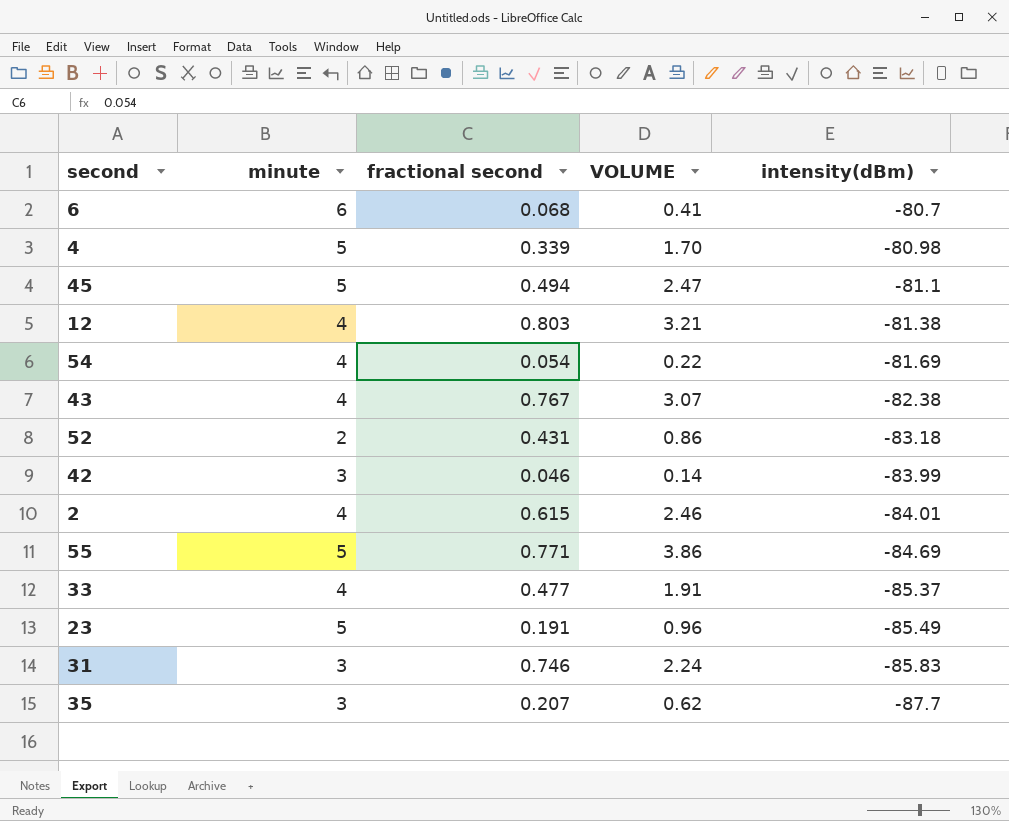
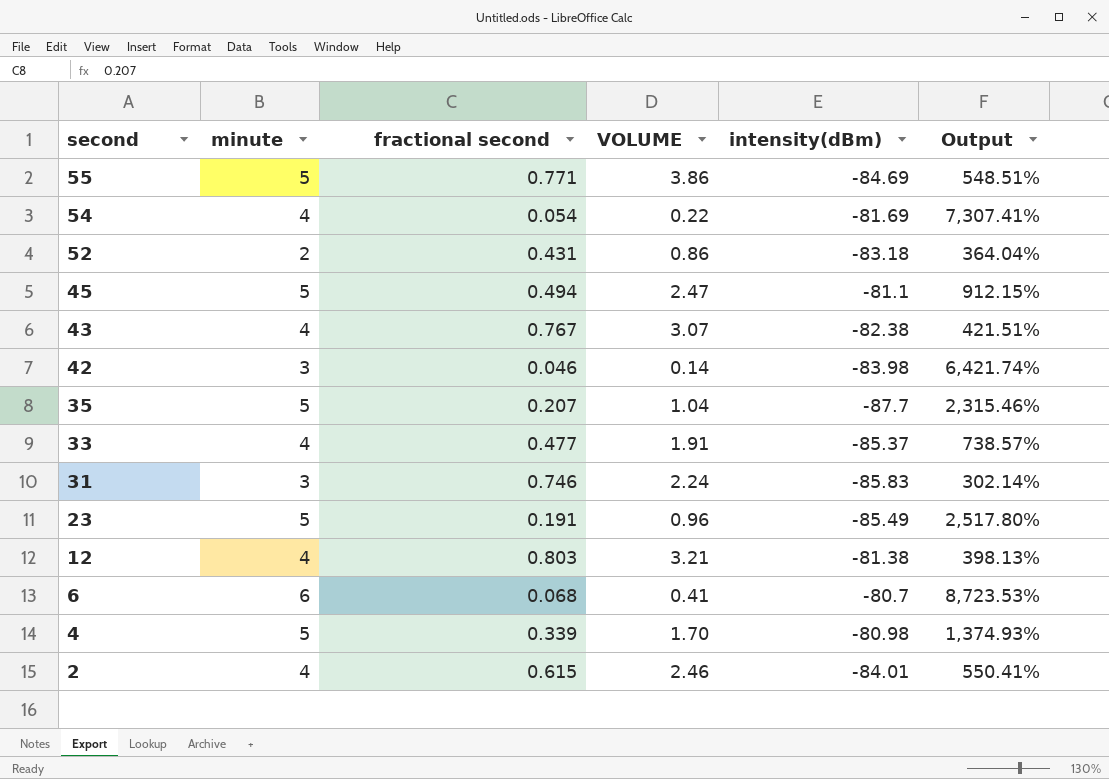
row order: intensity(dBm) descending -> second descending
column Output | formula: none -> ([minute] - [fractional second]) / [fractional second]
42 | intensity(dBm): -83.99 -> -83.98
35 | minute: 3 -> 5
35 | VOLUME: 0.62 -> 1.04

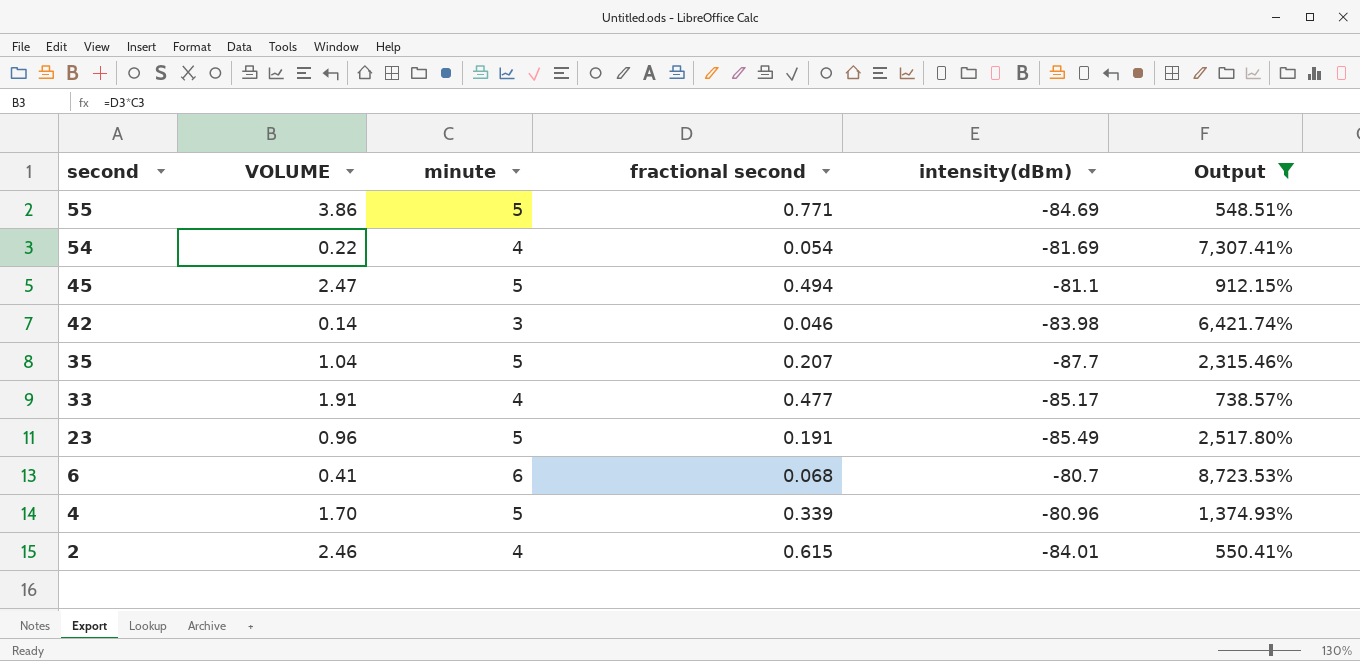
filter: none -> Output >= 548.51%
column VOLUME | position: 4 -> 2
33 | intensity(dBm): -85.37 -> -85.17
4 | intensity(dBm): -80.98 -> -80.96

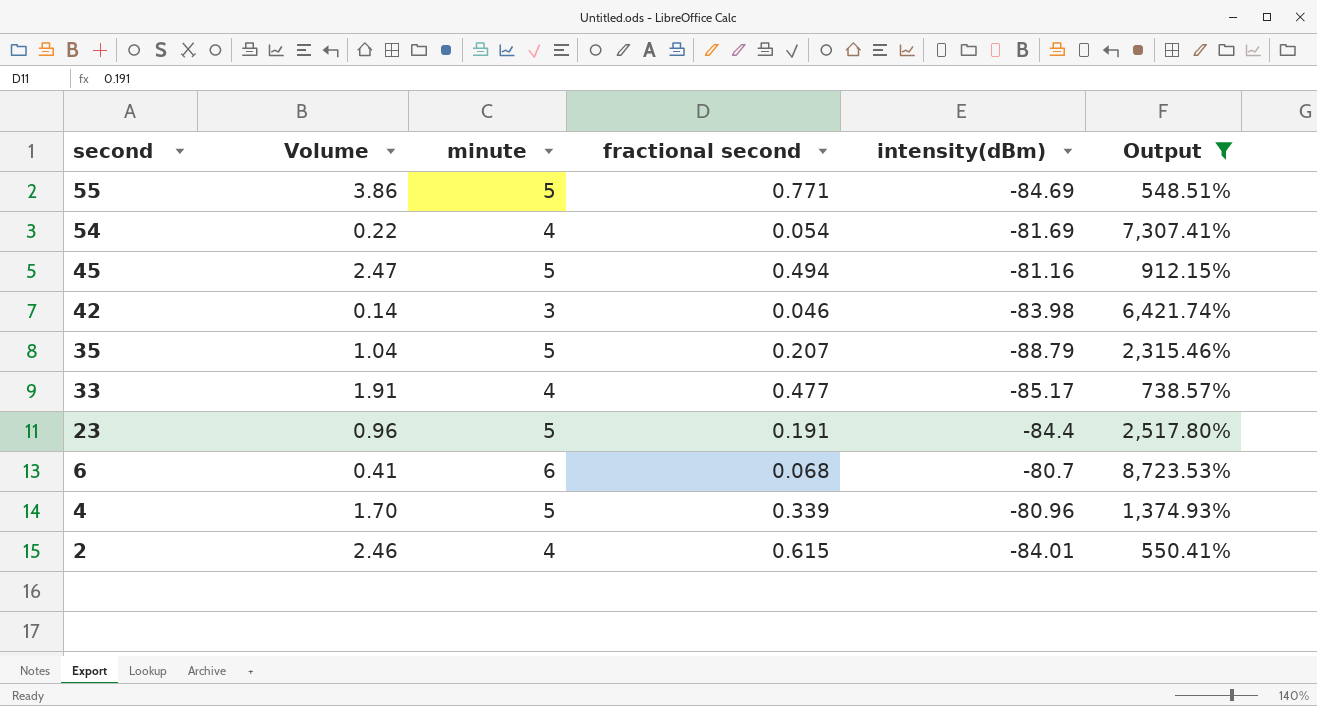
column name: VOLUME -> Volume
45 | intensity(dBm): -81.1 -> -81.16
35 | intensity(dBm): -87.7 -> -88.79
23 | intensity(dBm): -85.49 -> -84.4

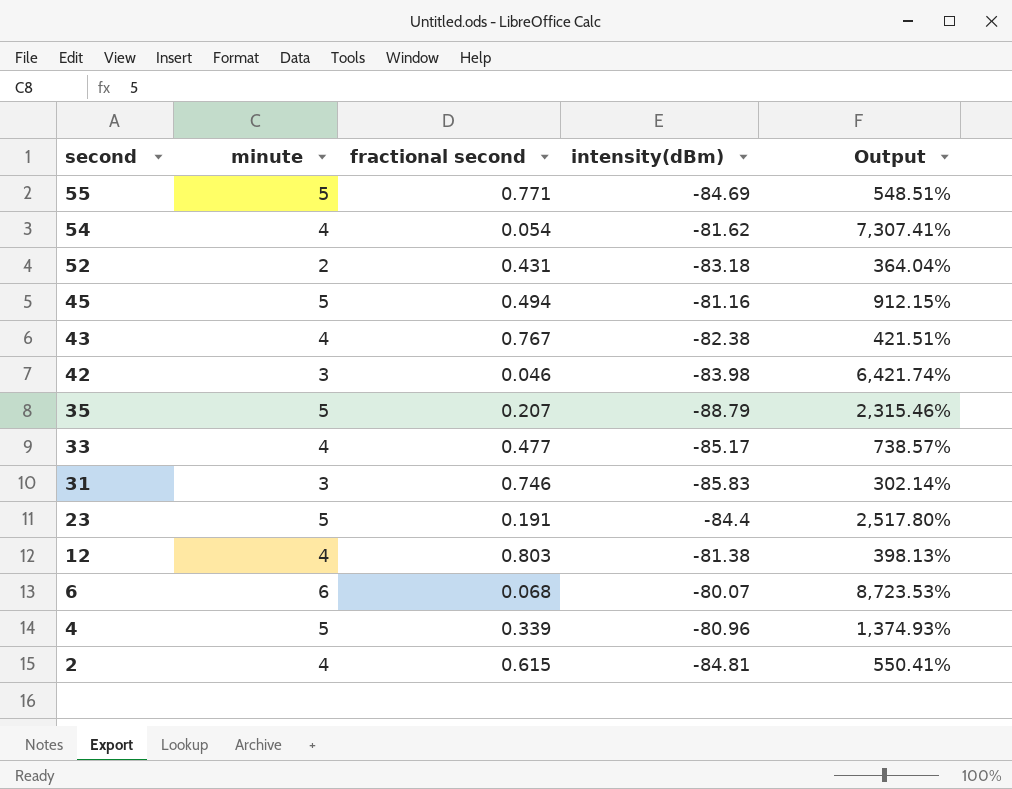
filter: Output >= 548.51% -> none
column Volume | formula: [minute] * [fractional second] -> none
54 | intensity(dBm): -81.69 -> -81.62
6 | intensity(dBm): -80.7 -> -80.07
2 | intensity(dBm): -84.01 -> -84.81

